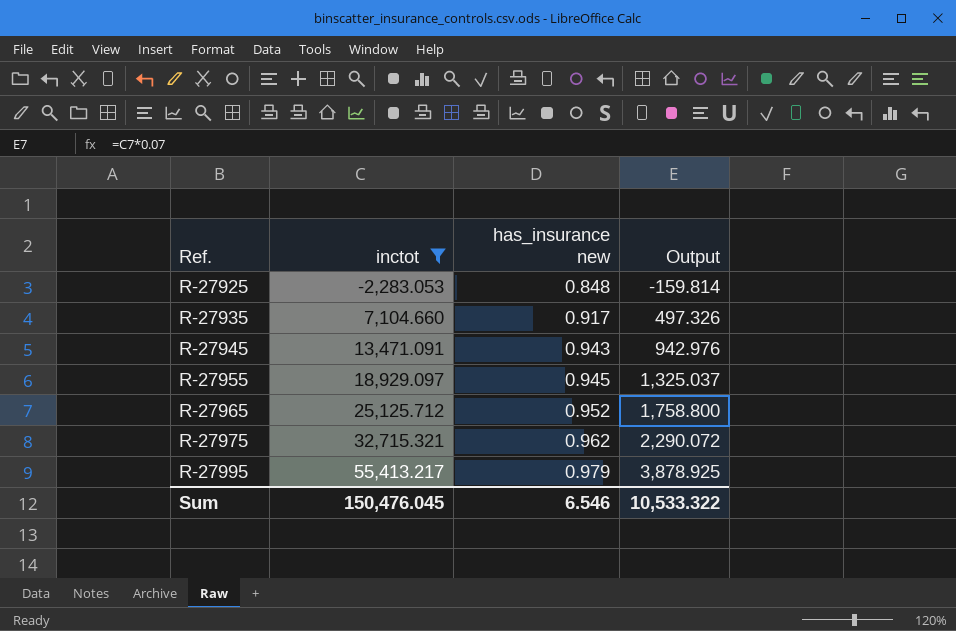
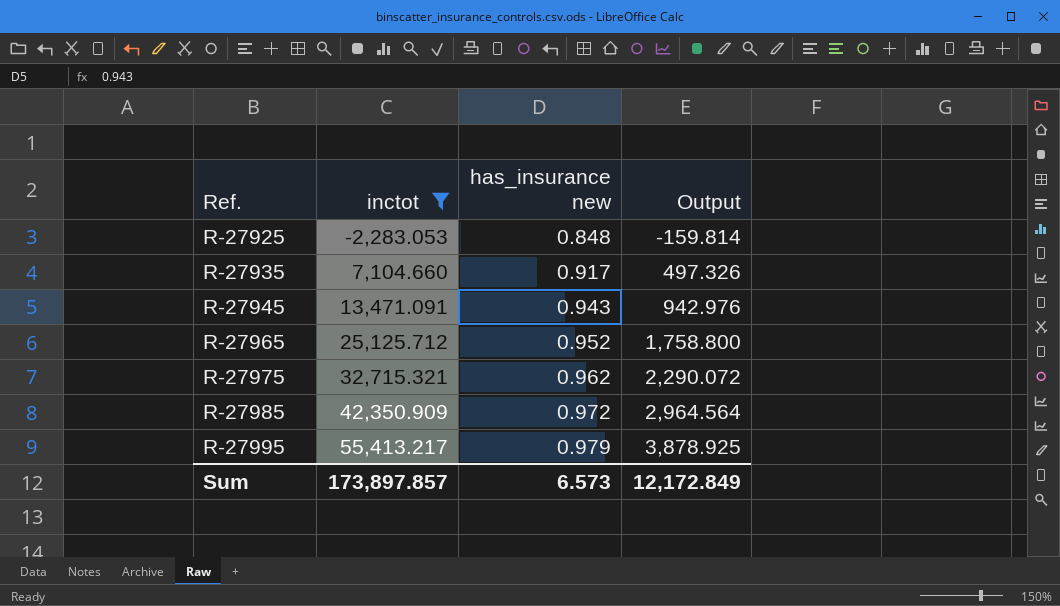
row R-27955: 18,929.097 | 0.945 | 1,325.037 -> none
row R-27985: none -> 42,350.909 | 0.972 | 2,964.564
Sum | inctot: 150,476.045 -> 173,897.857
Sum | has_insurance new: 6.546 -> 6.573
Sum | Output: 10,533.322 -> 12,172.849

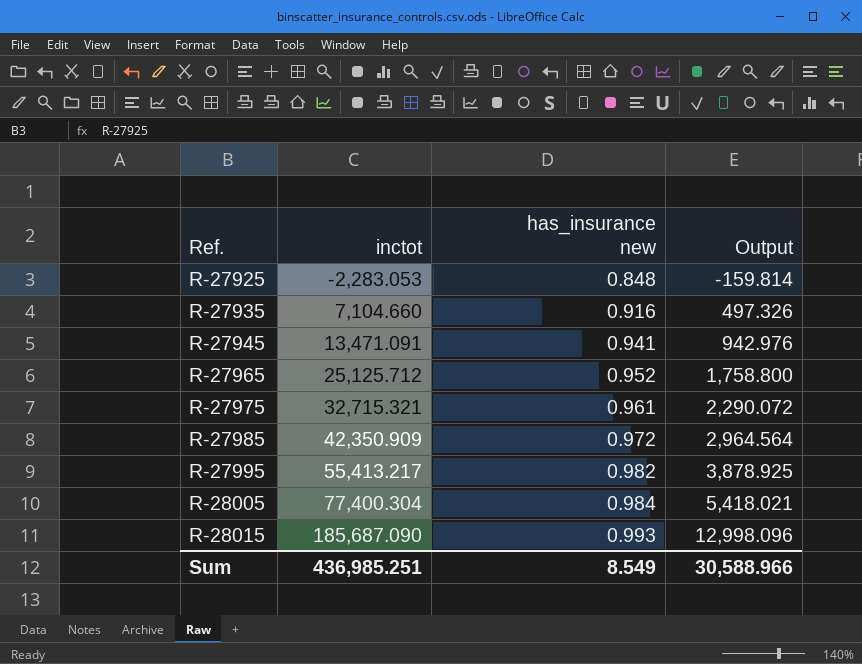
filter: inctot <= 55,413.217 -> none
R-27935 | has_insurance new: 0.917 -> 0.916
R-27945 | has_insurance new: 0.943 -> 0.941
R-27975 | has_insurance new: 0.962 -> 0.961
R-27995 | has_insurance new: 0.979 -> 0.982
Sum | inctot: 173,897.857 -> 436,985.251
Sum | has_insurance new: 6.573 -> 8.549
Sum | Output: 12,172.849 -> 30,588.966

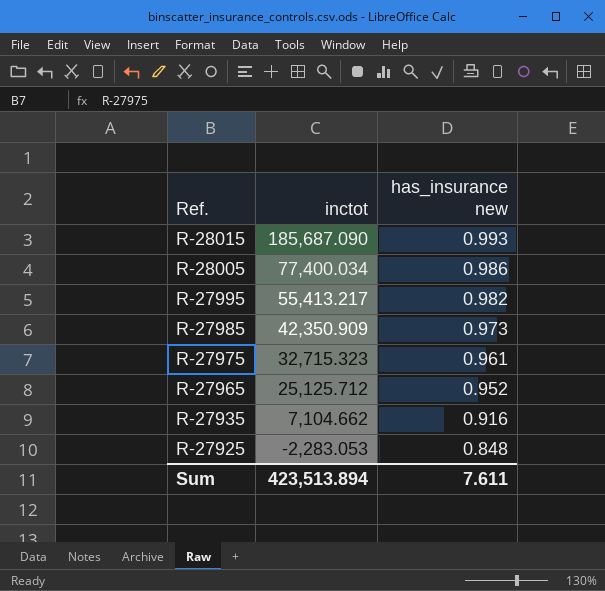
row order: Ref. ascending -> Ref. descending
column Output | formula: [inctot] * 0.07 -> none
row R-27945: 13,471.091 | 0.941 | 942.976 -> none
R-28005 | inctot: 77,400.304 -> 77,400.034
R-28005 | has_insurance new: 0.984 -> 0.986
R-27985 | has_insurance new: 0.972 -> 0.973
R-27975 | inctot: 32,715.321 -> 32,715.323
R-27935 | inctot: 7,104.660 -> 7,104.662
Sum | inctot: 436,985.251 -> 423,513.894
Sum | has_insurance new: 8.549 -> 7.611

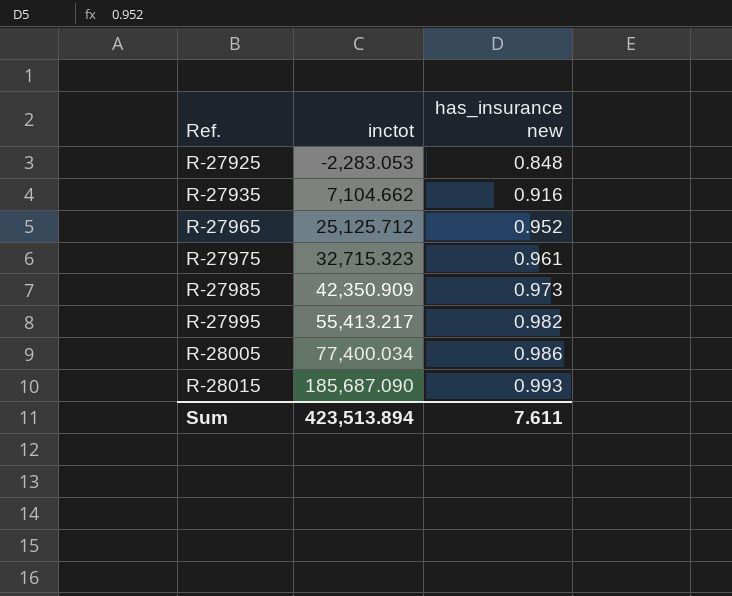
row order: Ref. descending -> Ref. ascending

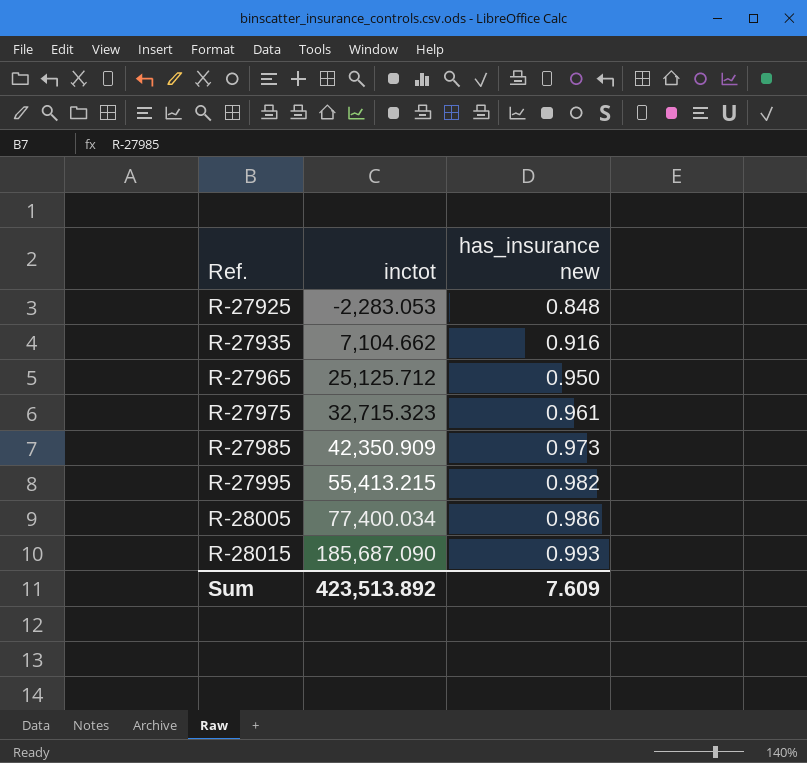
R-27965 | has_insurance new: 0.952 -> 0.950
R-27995 | inctot: 55,413.217 -> 55,413.215
Sum | inctot: 423,513.894 -> 423,513.892
Sum | has_insurance new: 7.611 -> 7.609

